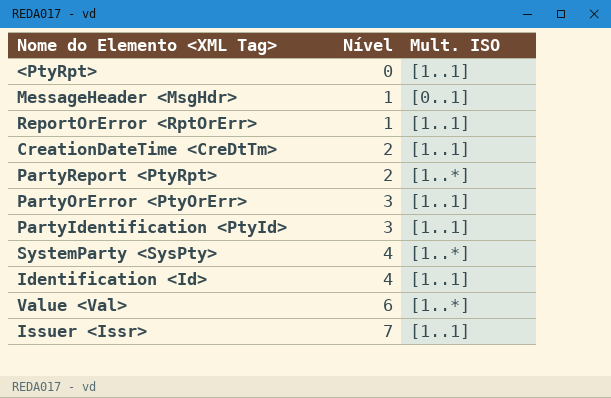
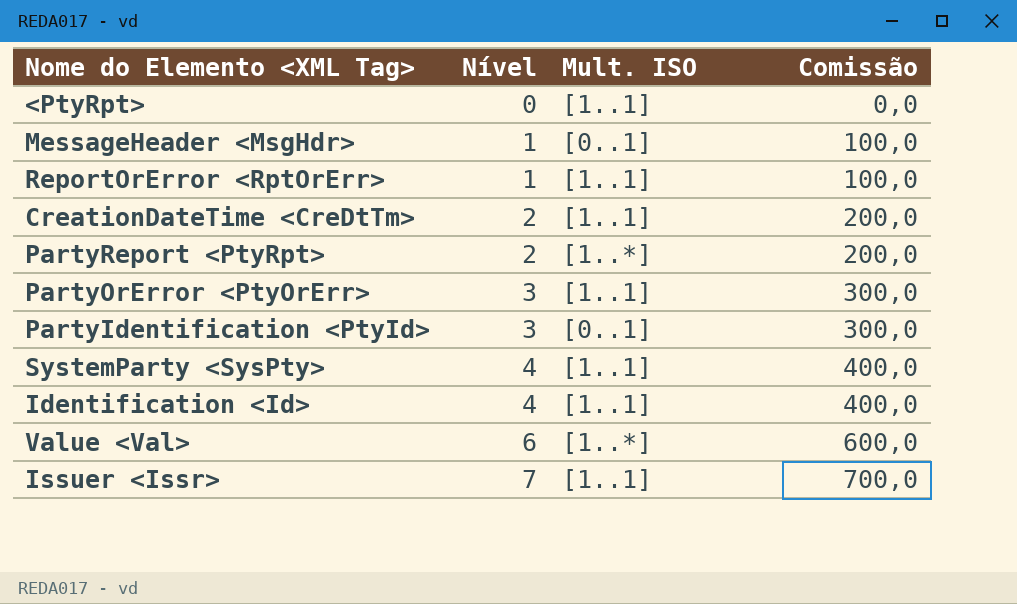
column Comissão | formula: none -> [Nível] * 100
PartyIdentification <PtyId> | Mult. ISO: [1..1] -> [0..1]
SystemParty <SysPty> | Mult. ISO: [1..*] -> [1..1]

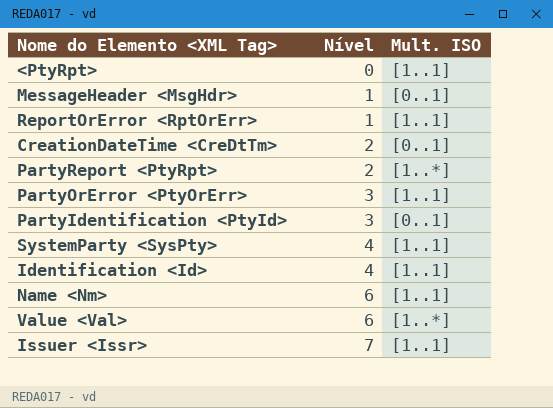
column Comissão | formula: [Nível] * 100 -> none
CreationDateTime <CreDtTm> | Mult. ISO: [1..1] -> [0..1]
row Name <Nm>: none -> 6 | [1..1]

